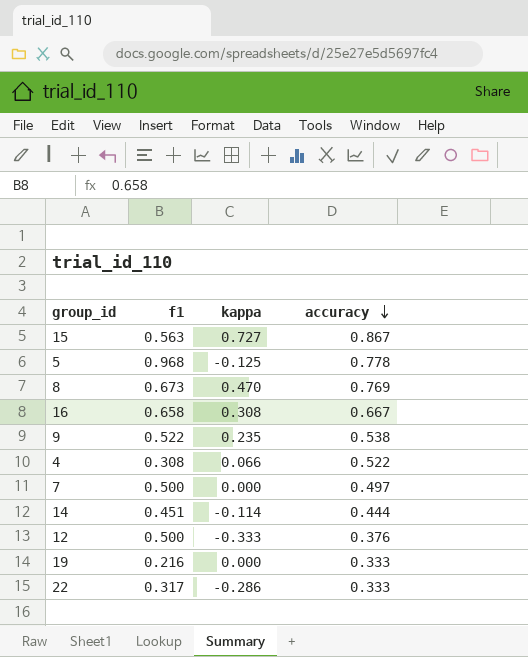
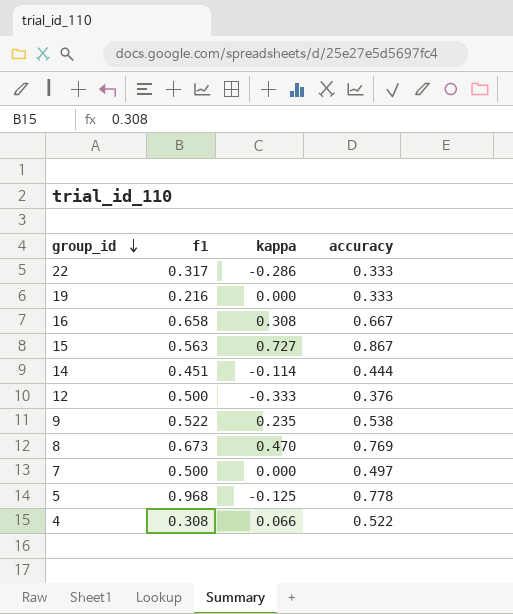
row order: accuracy descending -> group_id descending

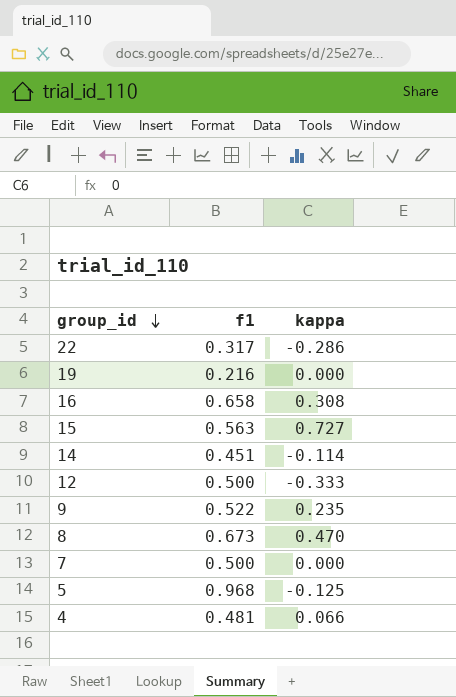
column accuracy | position: 4 -> none
4 | f1: 0.308 -> 0.481

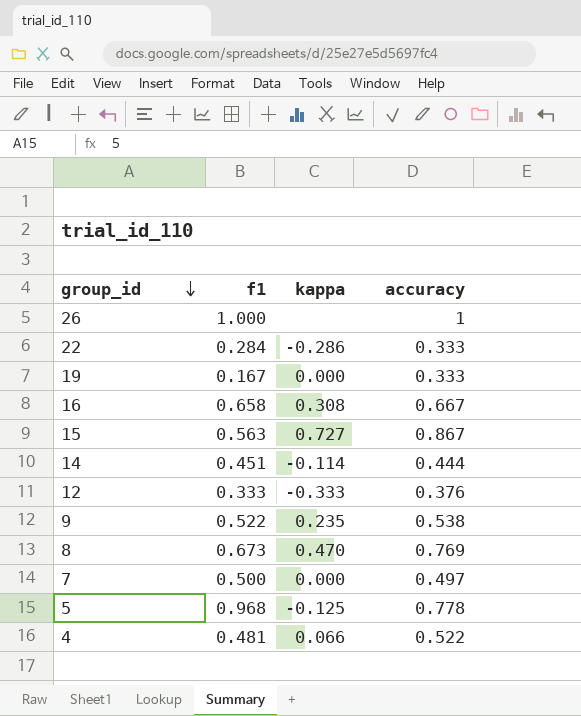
column accuracy | position: none -> 4
row 26: none -> 1.000 | none | 1
22 | f1: 0.317 -> 0.284
19 | f1: 0.216 -> 0.167
12 | f1: 0.500 -> 0.333

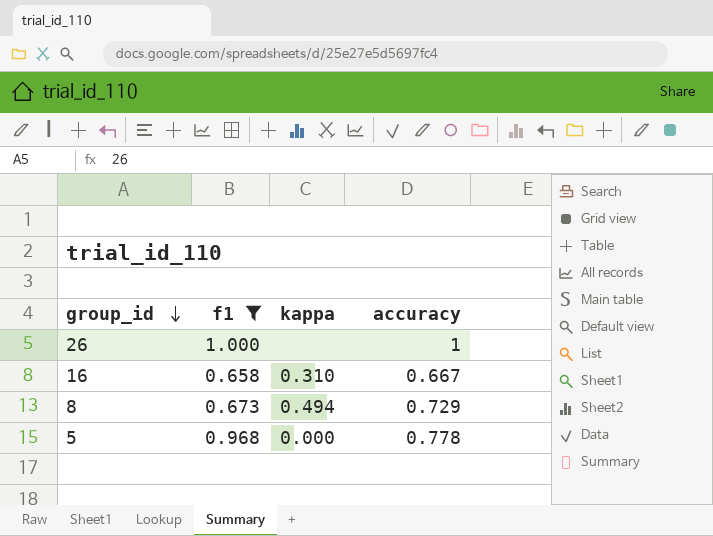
filter: none -> f1 >= 0.658
16 | kappa: 0.308 -> 0.310
8 | kappa: 0.470 -> 0.494
8 | accuracy: 0.769 -> 0.729
5 | kappa: -0.125 -> 0.000

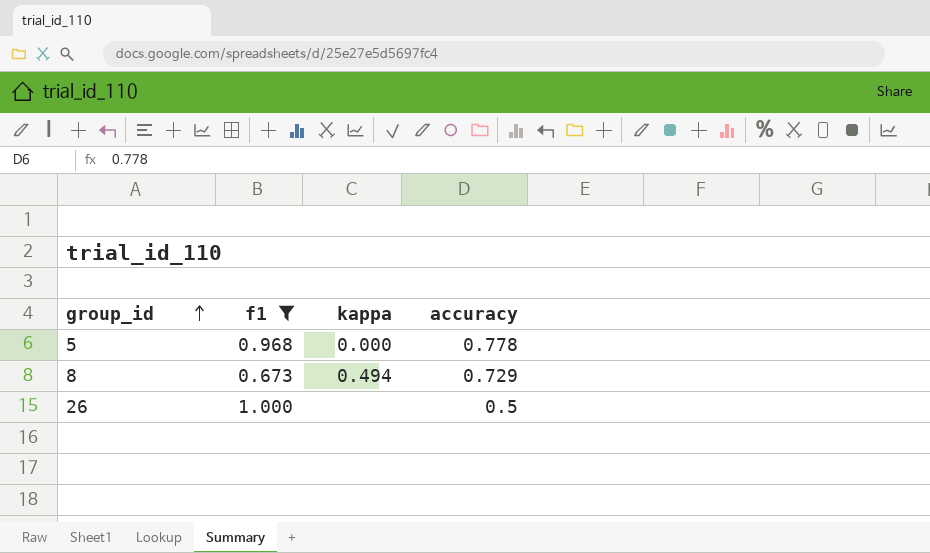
row order: group_id descending -> group_id ascending
row 16: 0.658 | 0.310 | 0.667 -> none
26 | accuracy: 1 -> 0.5

